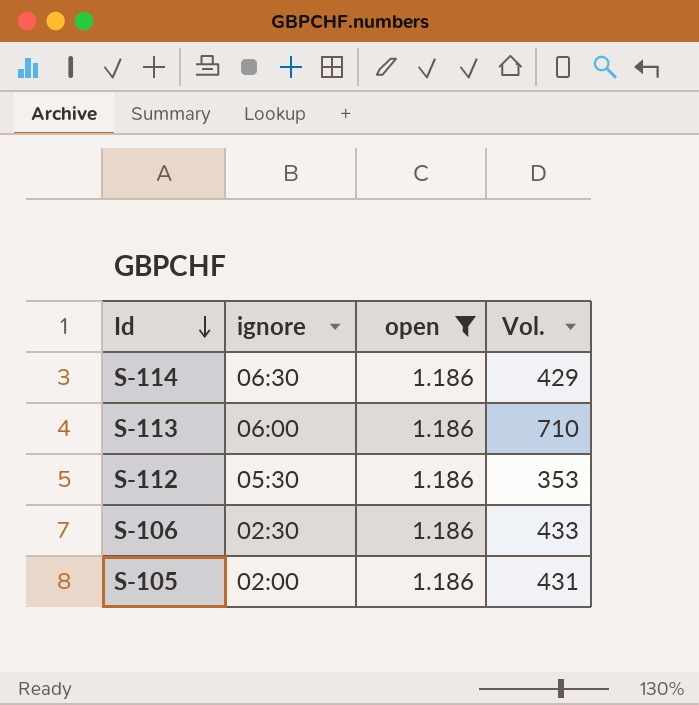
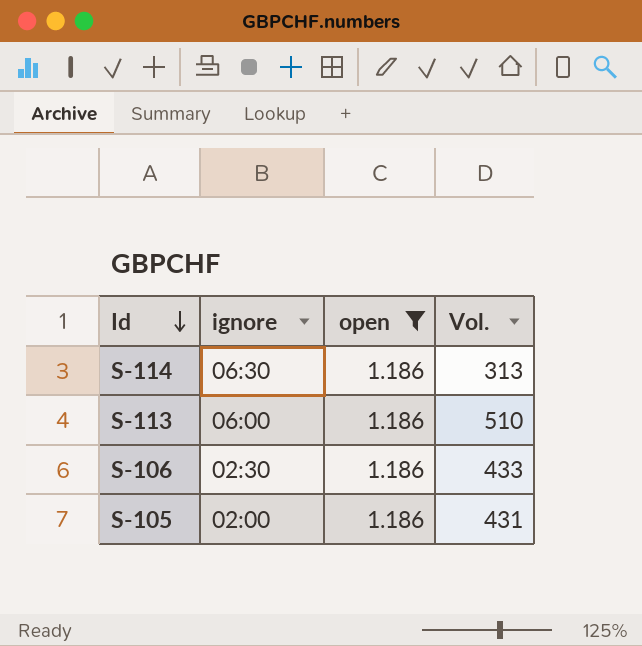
row S-112: 05:30 | 1.186 | 353 -> none
S-114 | Vol.: 429 -> 313
S-113 | Vol.: 710 -> 510

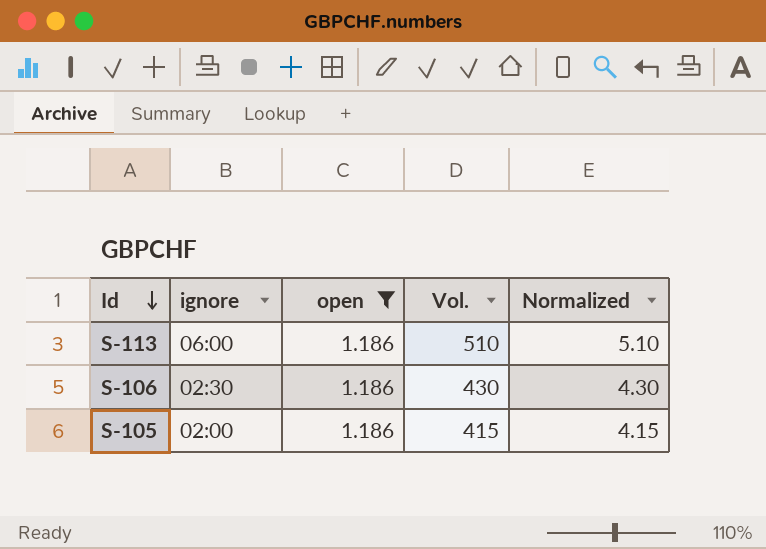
column Normalized | formula: none -> [Vol.] * 0.01
row S-114: 06:30 | 1.186 | 313 -> none
S-106 | Vol.: 433 -> 430
S-105 | Vol.: 431 -> 415

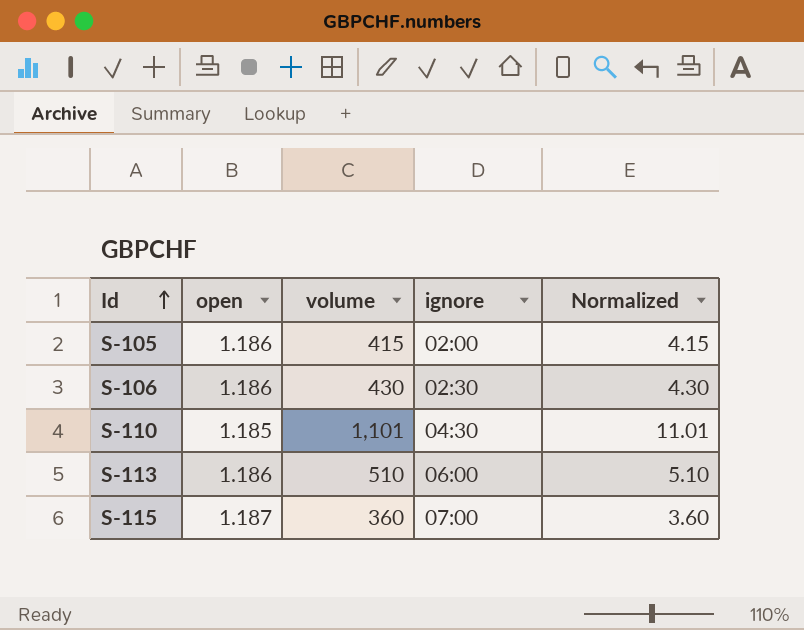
filter: open = 1.186 -> none
row order: Id descending -> Id ascending
column name: Vol. -> volume
column ignore | position: 2 -> 4

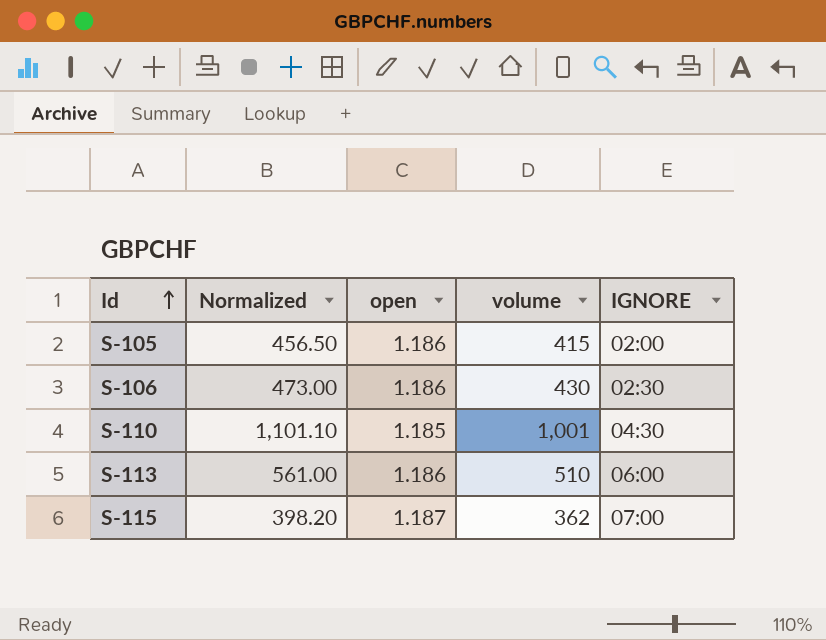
column Normalized | formula: [volume] * 0.01 -> [volume] * 1.1
column Normalized | position: 5 -> 2
column name: ignore -> IGNORE
S-110 | volume: 1,101 -> 1,001
S-115 | volume: 360 -> 362

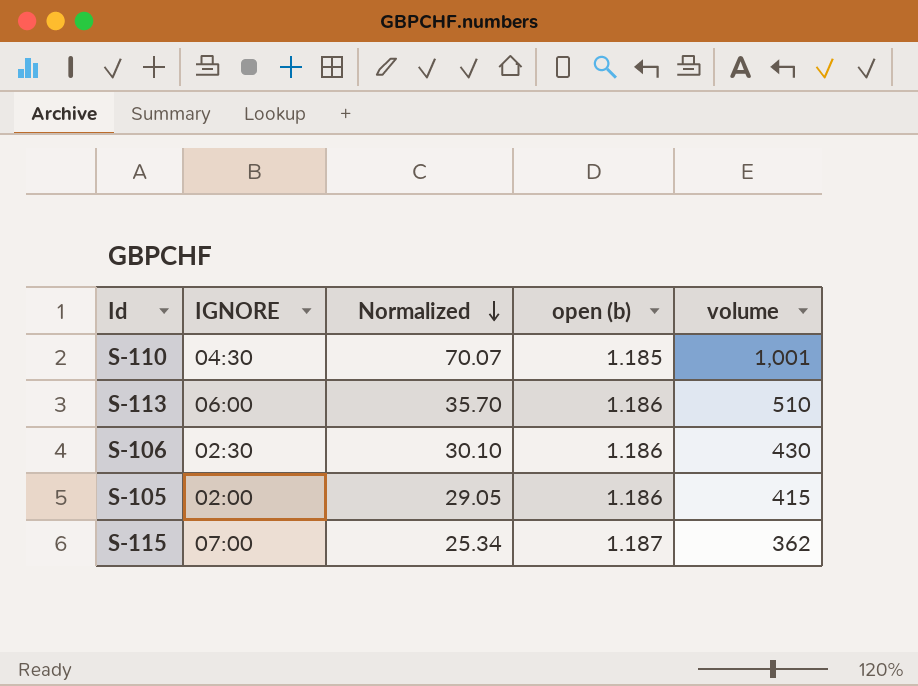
row order: Id ascending -> Normalized descending
column IGNORE | position: 5 -> 2
column Normalized | formula: [volume] * 1.1 -> [volume] * 0.07
column name: open -> open (b)

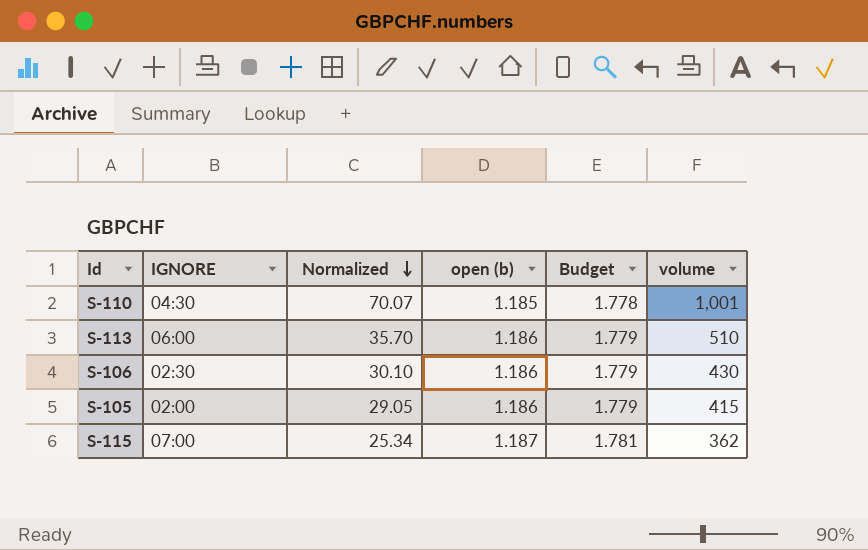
column Budget | formula: none -> [open (b)] * 1.5

